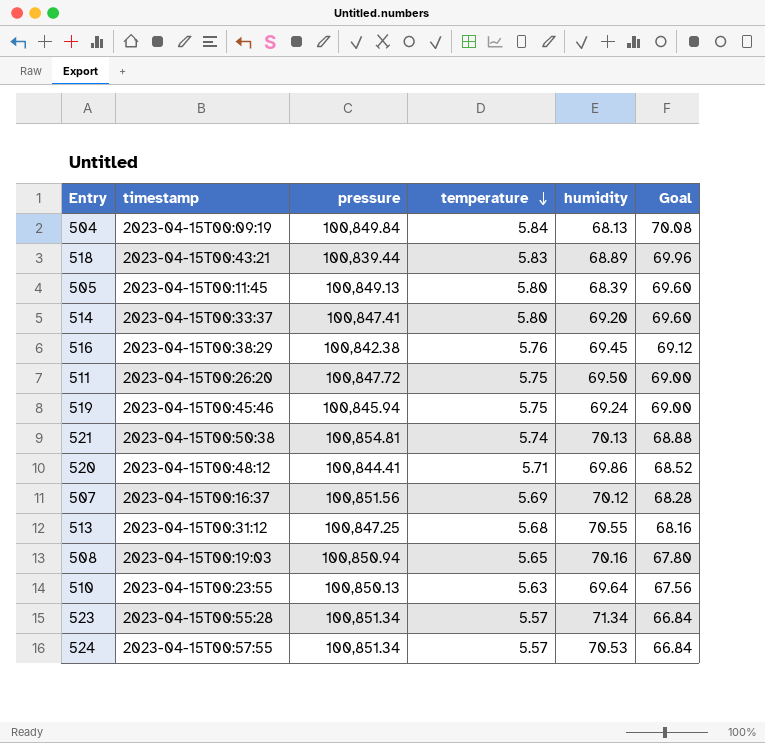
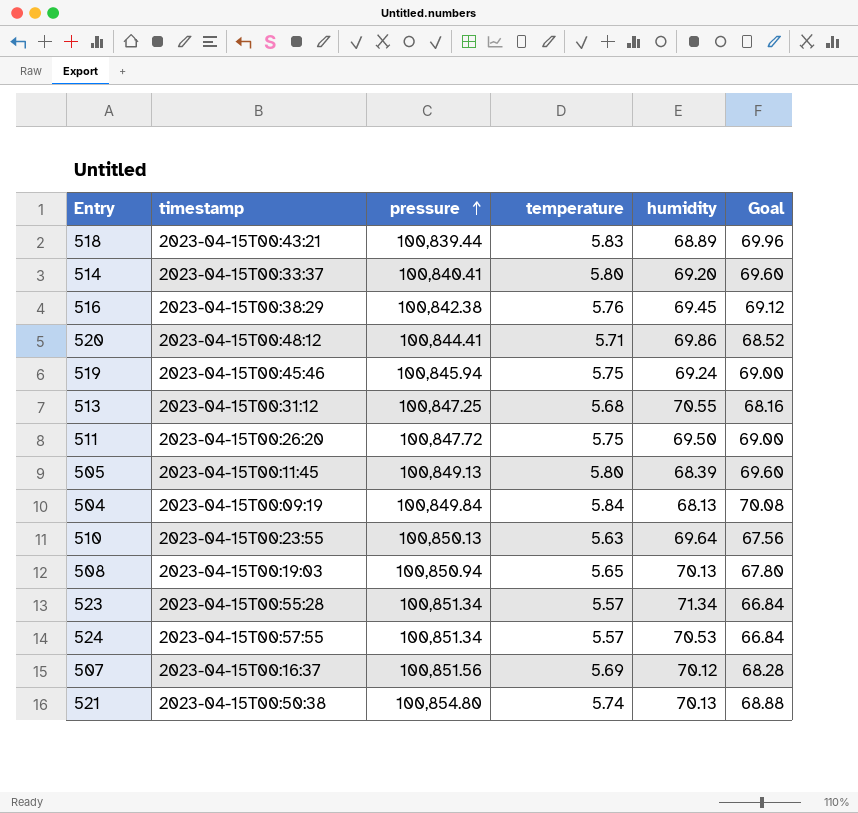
row order: temperature descending -> pressure ascending
514 | pressure: 100,847.41 -> 100,840.41
508 | humidity: 70.16 -> 70.13
521 | pressure: 100,854.81 -> 100,854.80

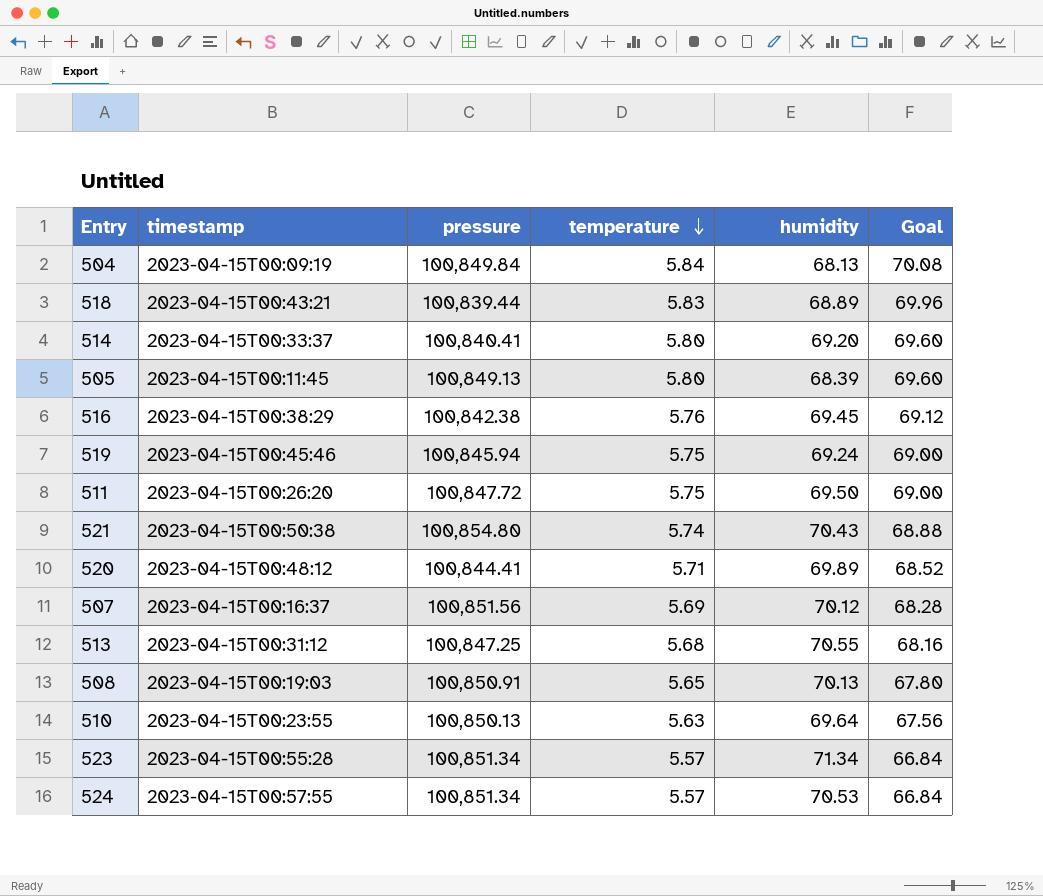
row order: pressure ascending -> temperature descending
521 | humidity: 70.13 -> 70.43
520 | humidity: 69.86 -> 69.89
508 | pressure: 100,850.94 -> 100,850.91

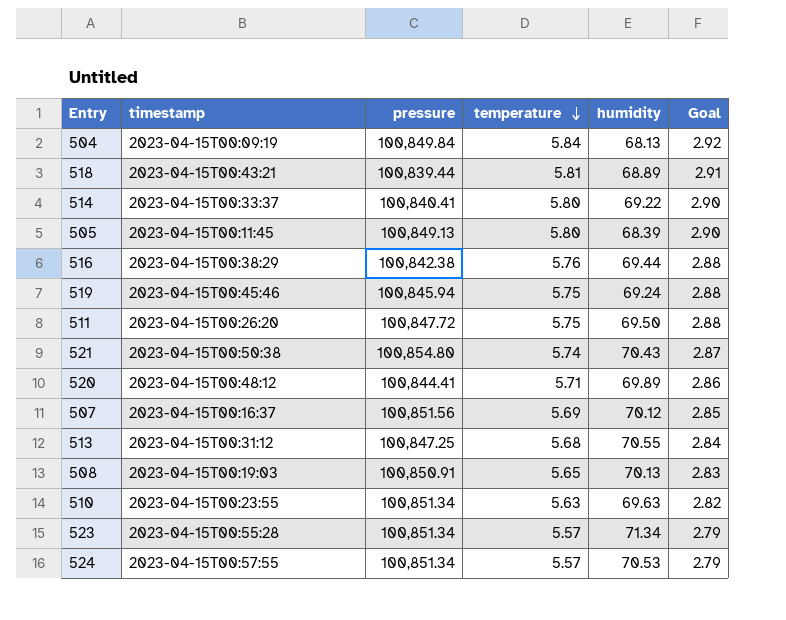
column Goal | formula: [temperature] * 12 -> [temperature] * 0.5
518 | temperature: 5.83 -> 5.81
514 | humidity: 69.20 -> 69.22
516 | humidity: 69.45 -> 69.44
510 | pressure: 100,850.13 -> 100,851.34
510 | humidity: 69.64 -> 69.63

